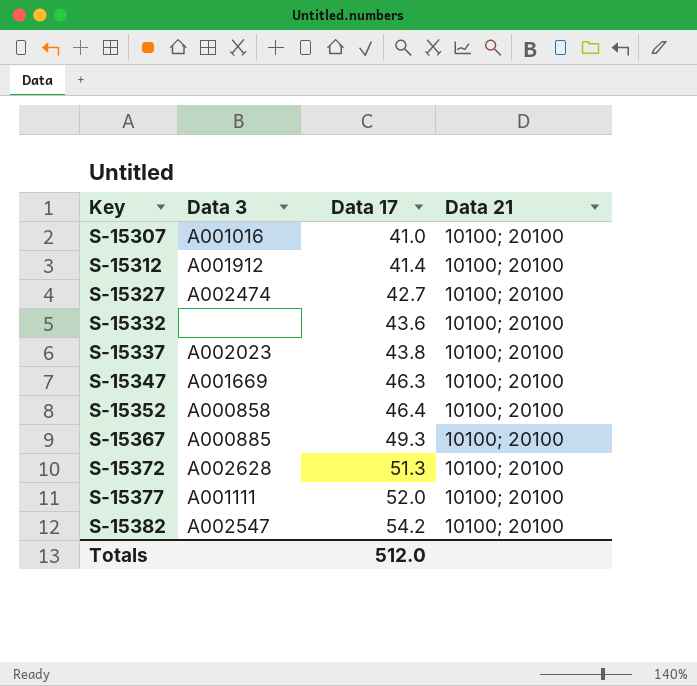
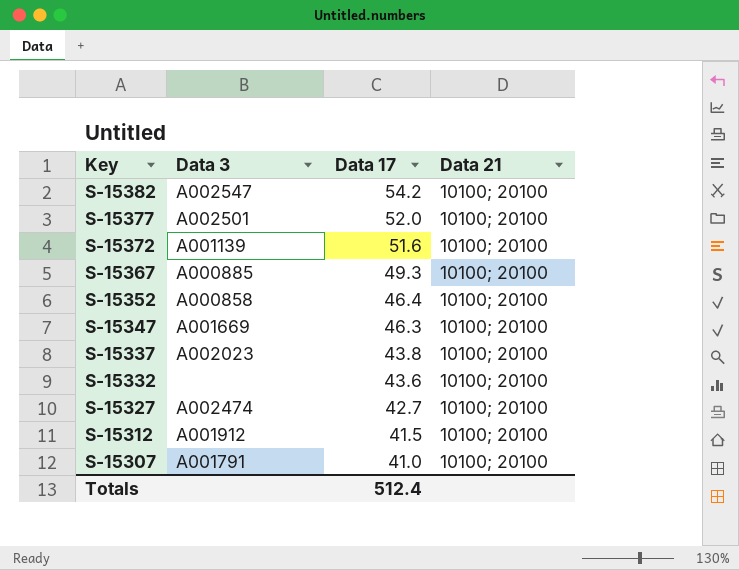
row order: Key ascending -> Key descending
S-15377 | Data 3: A001111 -> A002501
S-15372 | Data 3: A002628 -> A001139
S-15372 | Data 17: 51.3 -> 51.6
S-15312 | Data 17: 41.4 -> 41.5
S-15307 | Data 3: A001016 -> A001791
Totals | Data 17: 512.0 -> 512.4

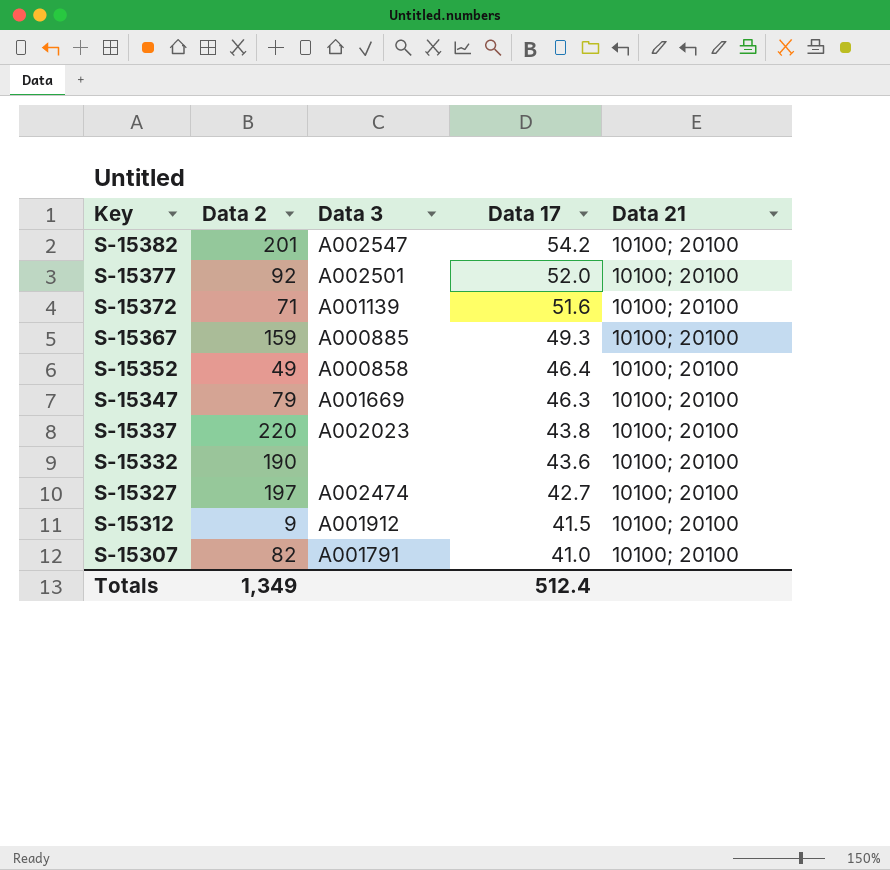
column Data 2 | position: none -> 2

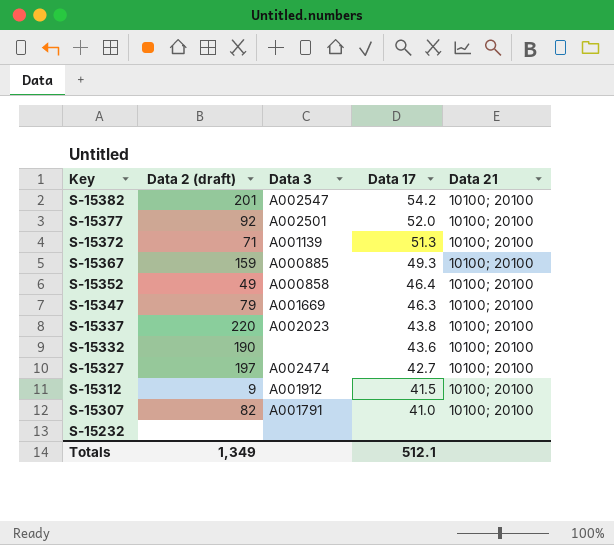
column name: Data 2 -> Data 2 (draft)
S-15372 | Data 17: 51.6 -> 51.3
row S-15232: none -> none | none | none | none
Totals | Data 17: 512.4 -> 512.1

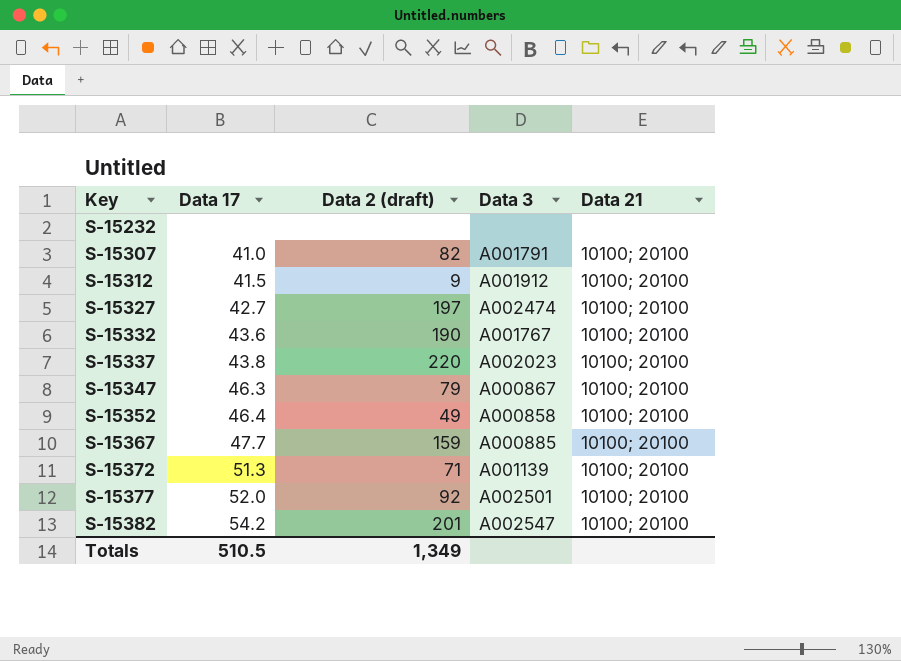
row order: Key descending -> Key ascending
column Data 17 | position: 4 -> 2
S-15332 | Data 3: none -> A001767
S-15347 | Data 3: A001669 -> A000867
S-15367 | Data 17: 49.3 -> 47.7
Totals | Data 17: 512.1 -> 510.5

